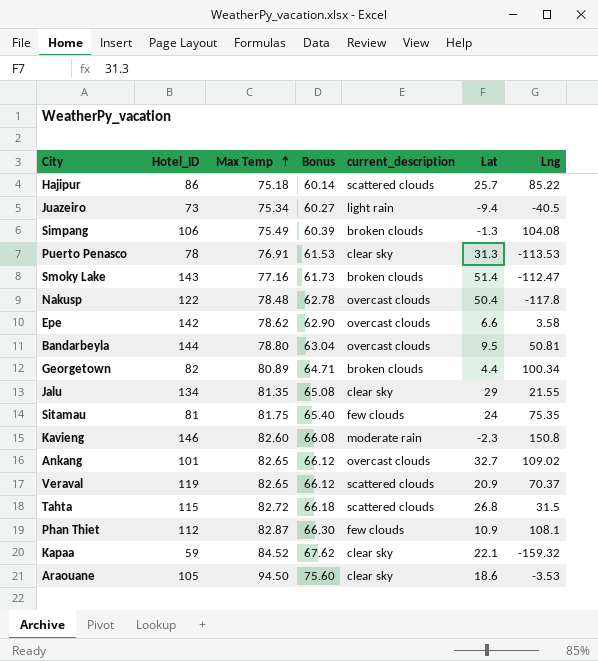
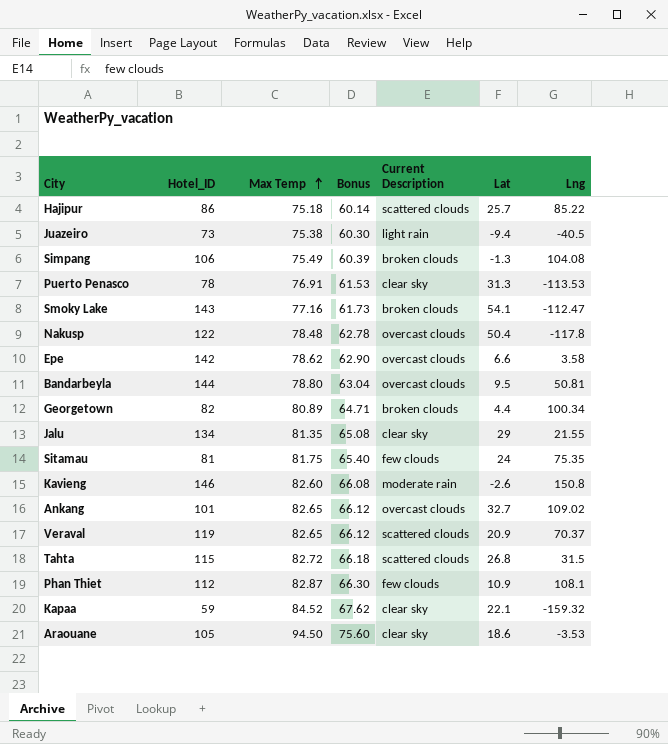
column name: current_description -> Current Description
Juazeiro | Max Temp: 75.34 -> 75.38
Juazeiro | Bonus: 60.27 -> 60.30
Smoky Lake | Lat: 51.4 -> 54.1
Kavieng | Lat: -2.3 -> -2.6

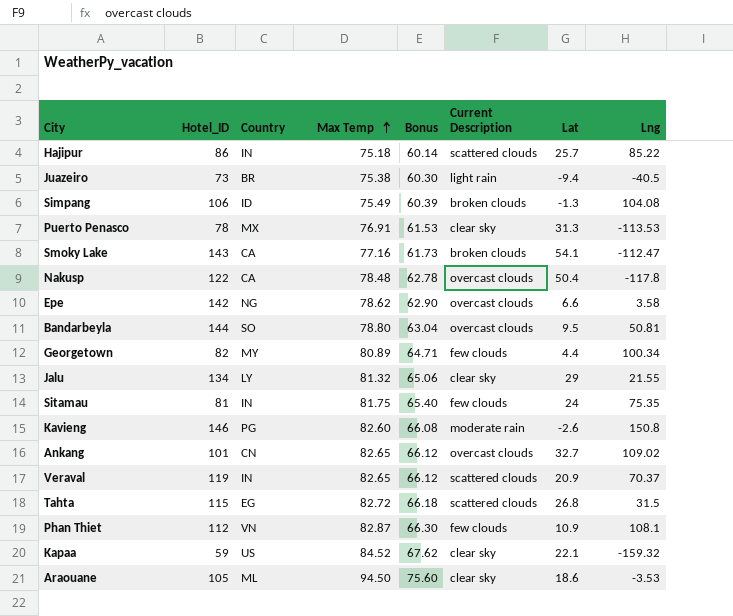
column Country | position: none -> 3
Georgetown | Current Description: broken clouds -> few clouds
Jalu | Max Temp: 81.35 -> 81.32
Jalu | Bonus: 65.08 -> 65.06

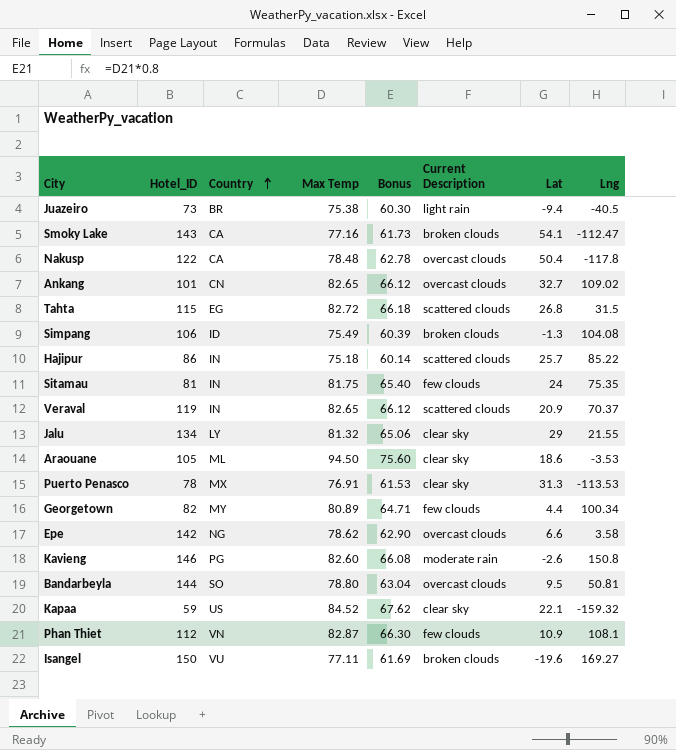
row order: Max Temp ascending -> Country ascending
row Isangel: none -> 150 | VU | 77.11 | 61.69 | broken clouds | -19.6 | 169.27

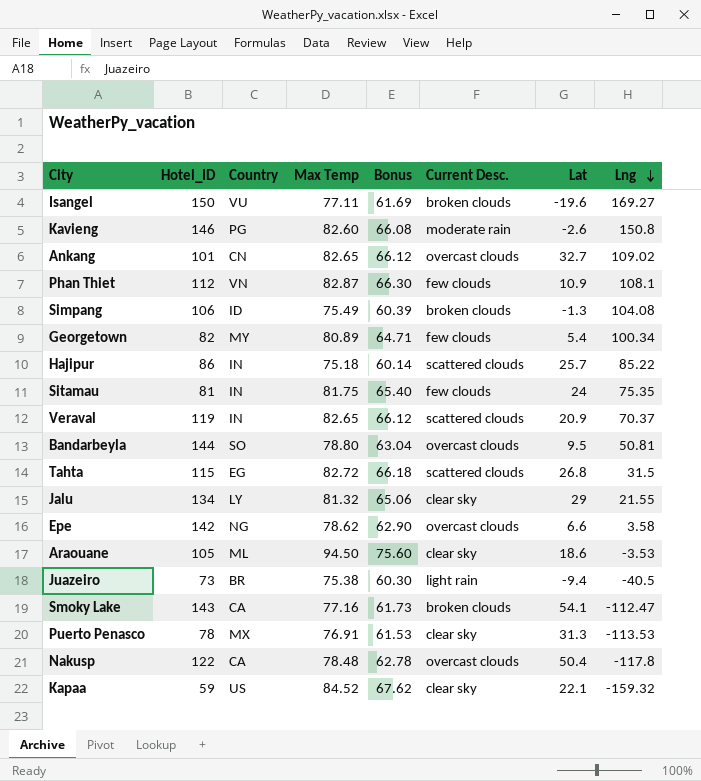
row order: Country ascending -> Lng descending
column name: Current Description -> Current Desc.
Georgetown | Lat: 4.4 -> 5.4

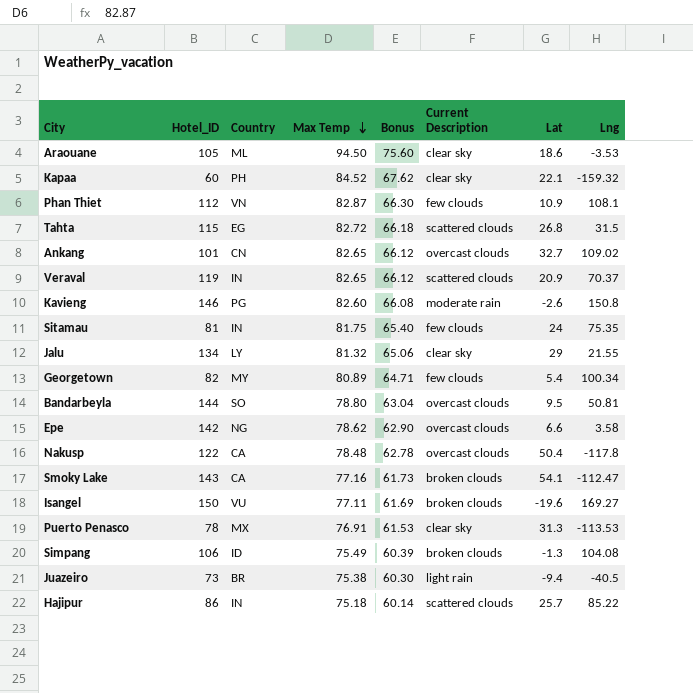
row order: Lng descending -> Max Temp descending
column name: Current Desc. -> Current Description
Kapaa | Hotel_ID: 59 -> 60
Kapaa | Country: US -> PH

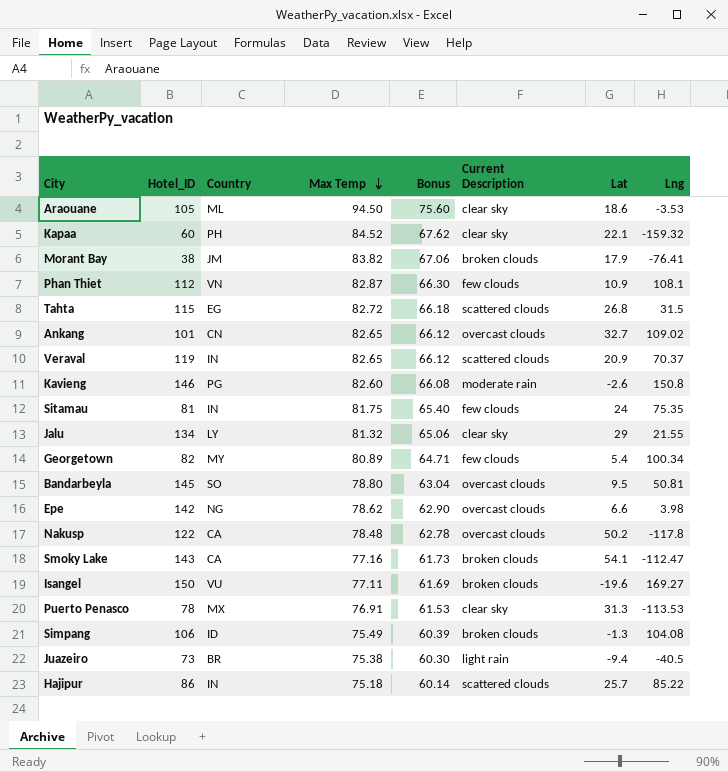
row Morant Bay: none -> 38 | JM | 83.82 | 67.06 | broken clouds | 17.9 | -76.41
Bandarbeyla | Hotel_ID: 144 -> 145
Epe | Lng: 3.58 -> 3.98
Nakusp | Lat: 50.4 -> 50.2

